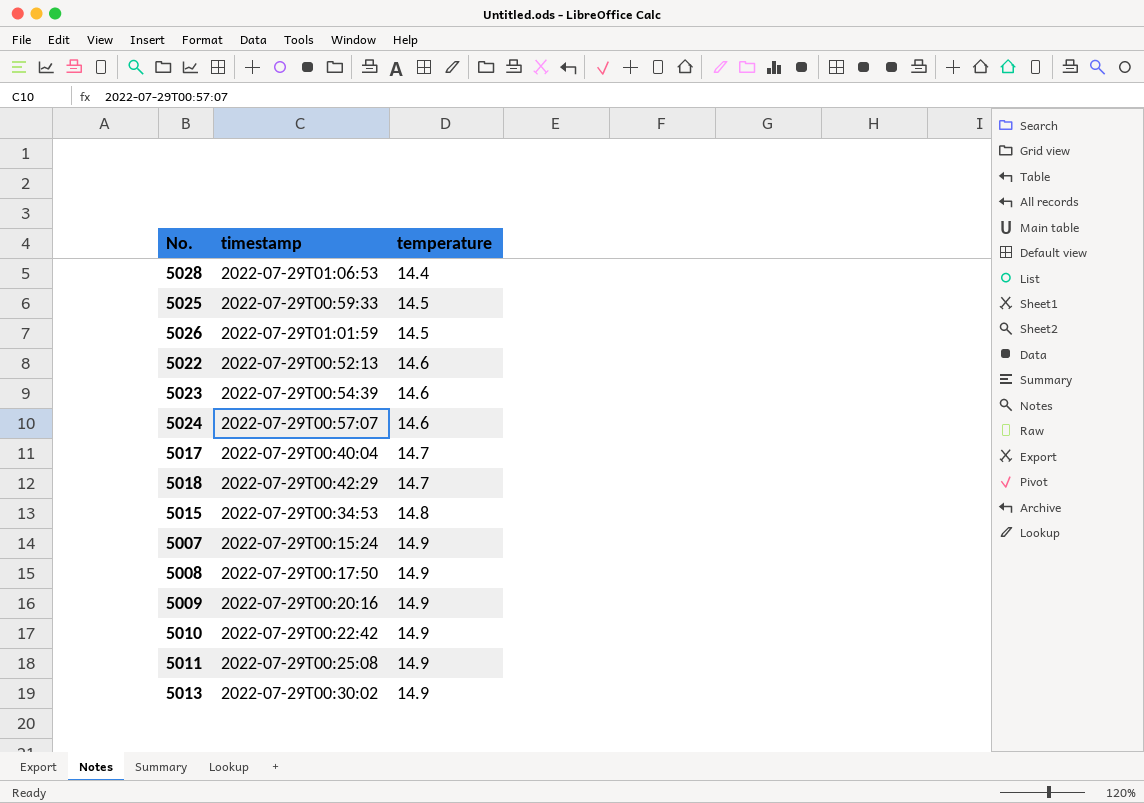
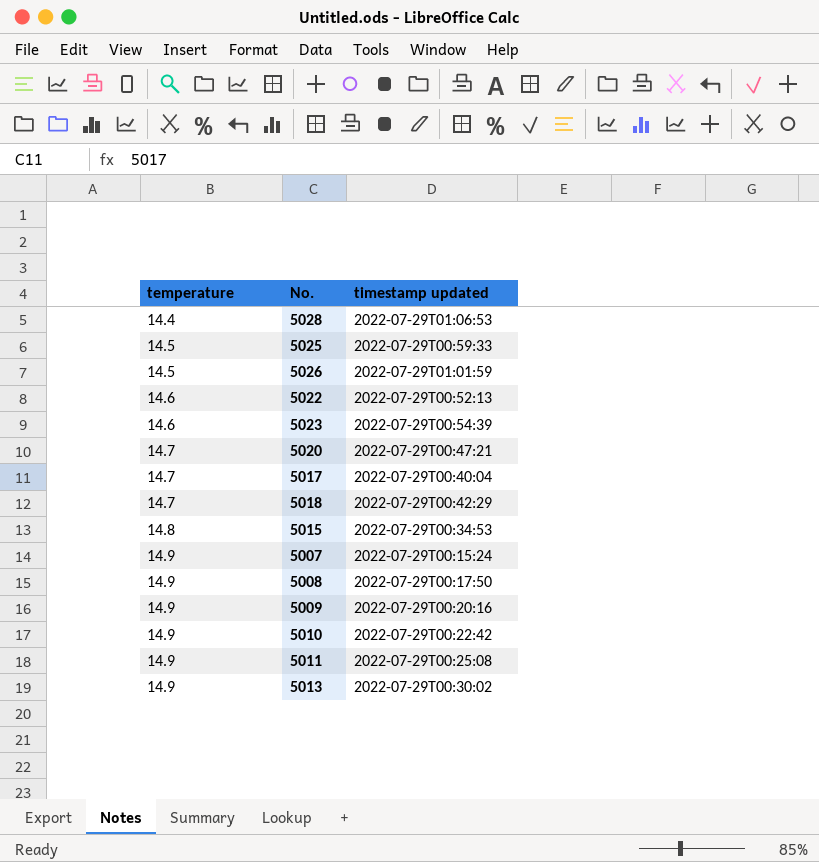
column temperature | position: 3 -> 1
column name: timestamp -> timestamp updated
row 5024: 2022-07-29T00:57:07 | 14.6 -> none
row 5020: none -> 14.7 | 2022-07-29T00:47:21

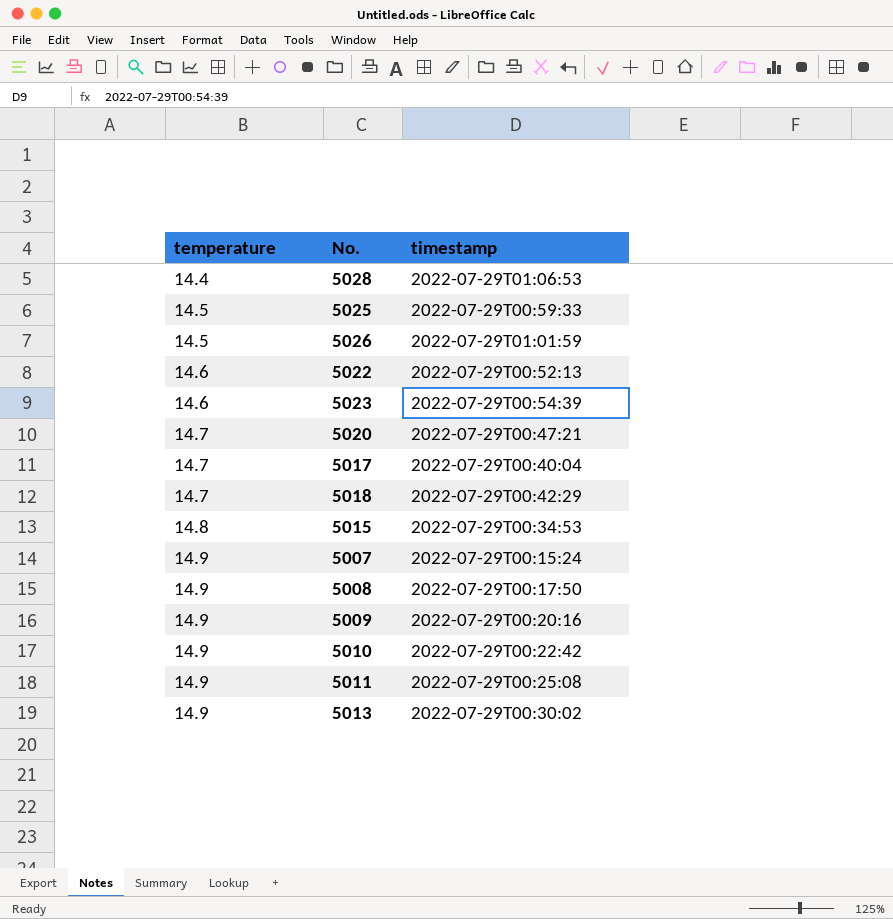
column name: timestamp updated -> timestamp

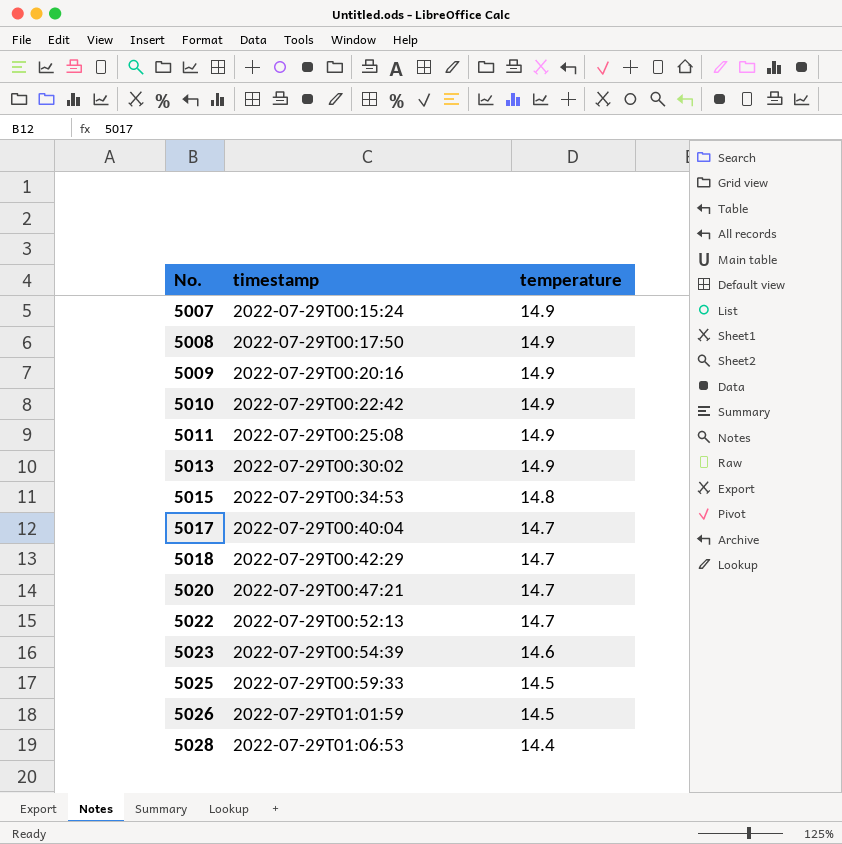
row order: temperature ascending -> No. ascending
column temperature | position: 1 -> 3
5022 | temperature: 14.6 -> 14.7

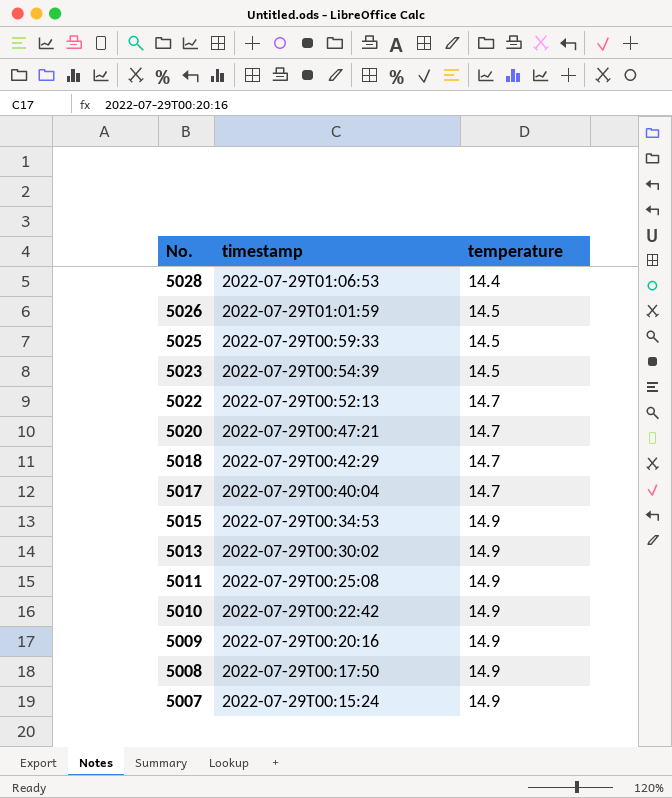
row order: No. ascending -> No. descending
5023 | temperature: 14.6 -> 14.5
5015 | temperature: 14.8 -> 14.9

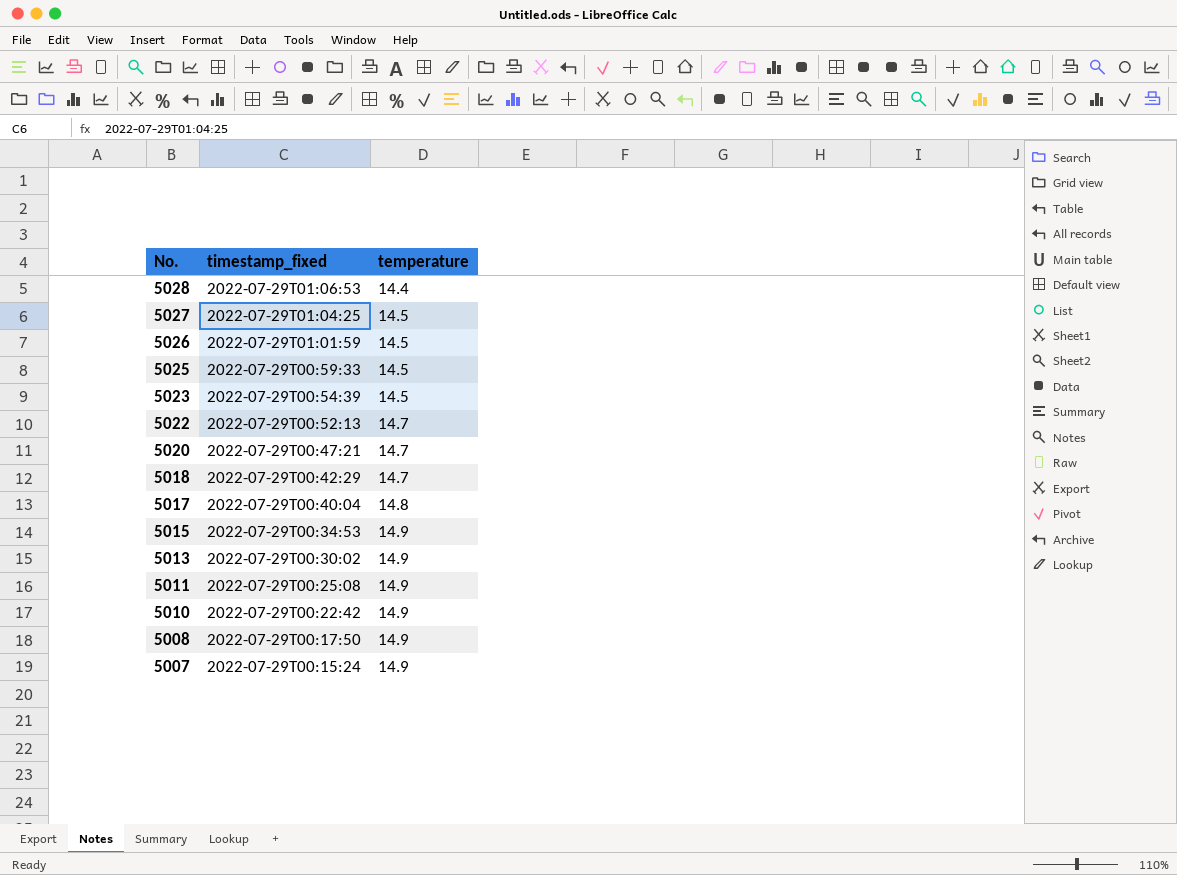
column name: timestamp -> timestamp_fixed
row 5009: 2022-07-29T00:20:16 | 14.9 -> none
row 5027: none -> 2022-07-29T01:04:25 | 14.5
5017 | temperature: 14.7 -> 14.8

